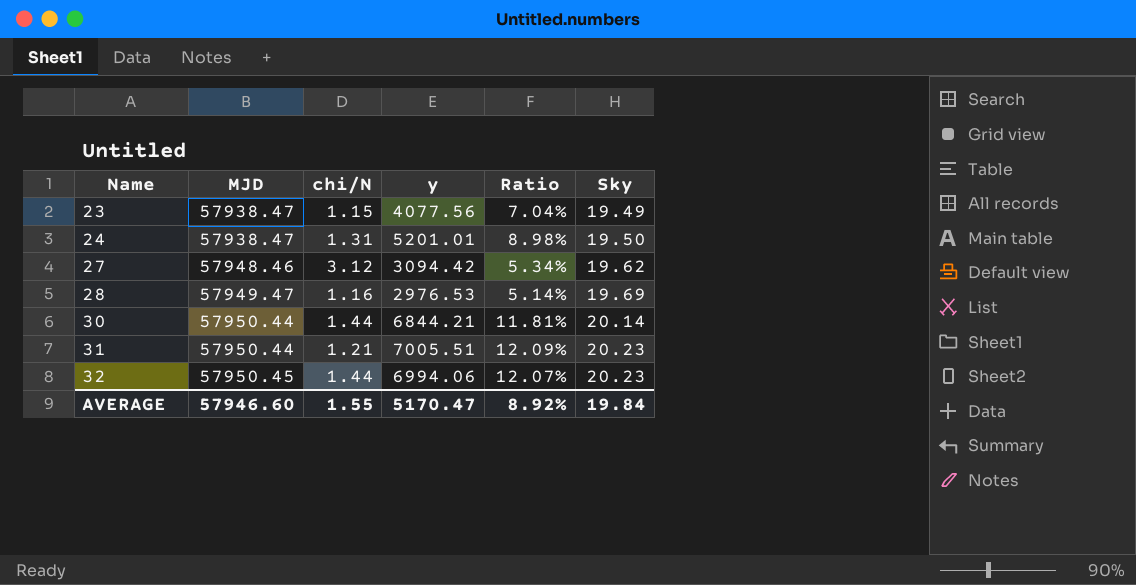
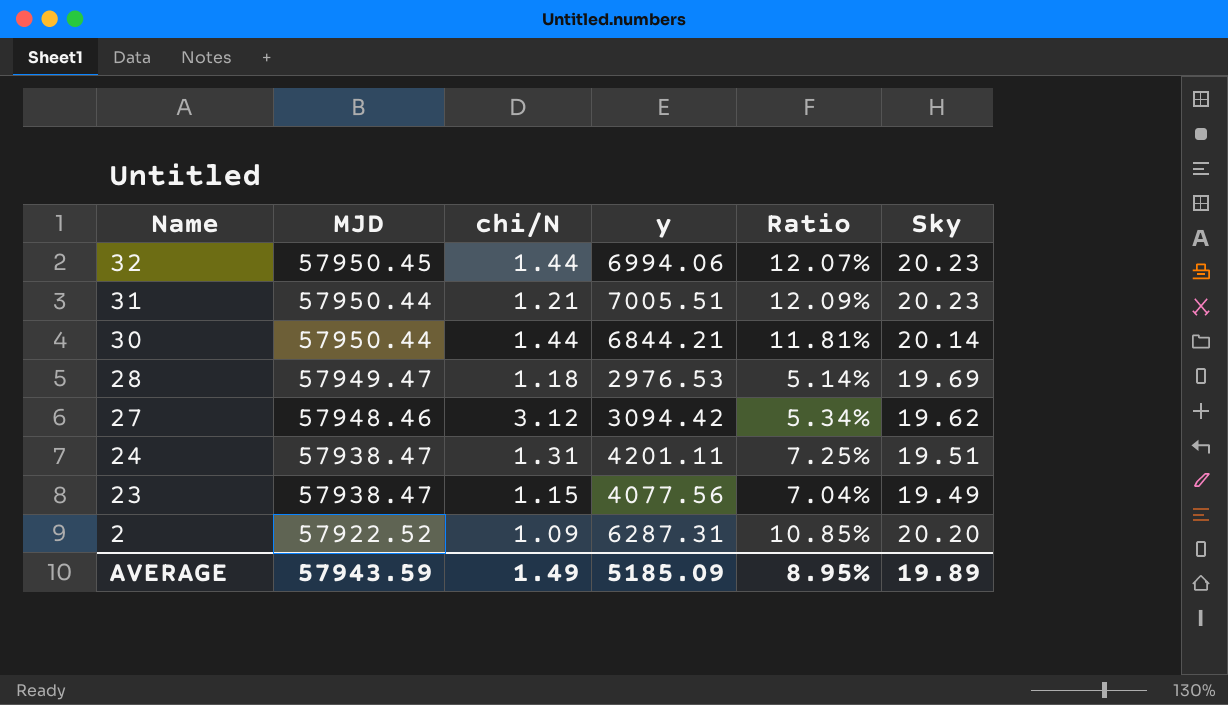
row order: Name ascending -> Name descending
28 | chi/N: 1.16 -> 1.18
24 | y: 5201.01 -> 4201.11
24 | Ratio: 8.98% -> 7.25%
24 | Sky: 19.50 -> 19.51
row 2: none -> 57922.52 | 1.09 | 6287.31 | 10.85% | 20.20
AVERAGE | MJD: 57946.60 -> 57943.59
AVERAGE | chi/N: 1.55 -> 1.49
AVERAGE | y: 5170.47 -> 5185.09
AVERAGE | Ratio: 8.92% -> 8.95%
AVERAGE | Sky: 19.84 -> 19.89

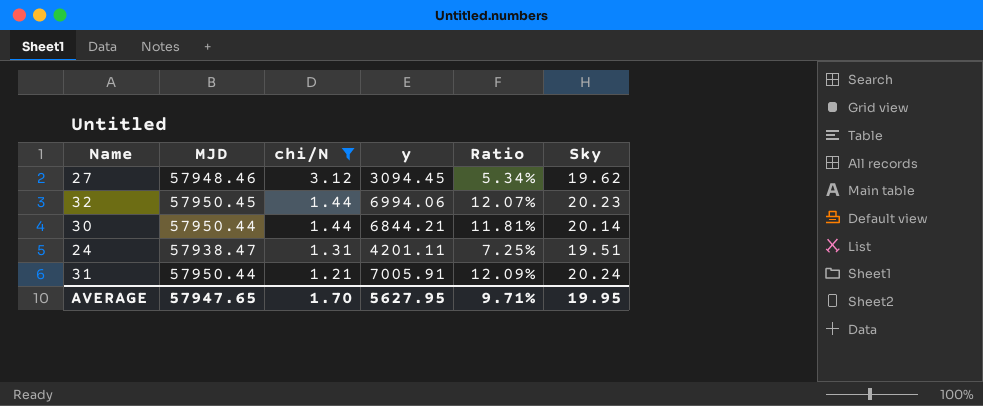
filter: none -> chi/N >= 1.21
row order: Name descending -> chi/N descending
27 | y: 3094.42 -> 3094.45
31 | y: 7005.51 -> 7005.91
31 | Sky: 20.23 -> 20.24
AVERAGE | MJD: 57943.59 -> 57947.65
AVERAGE | chi/N: 1.49 -> 1.70
AVERAGE | y: 5185.09 -> 5627.95
AVERAGE | Ratio: 8.95% -> 9.71%
AVERAGE | Sky: 19.89 -> 19.95

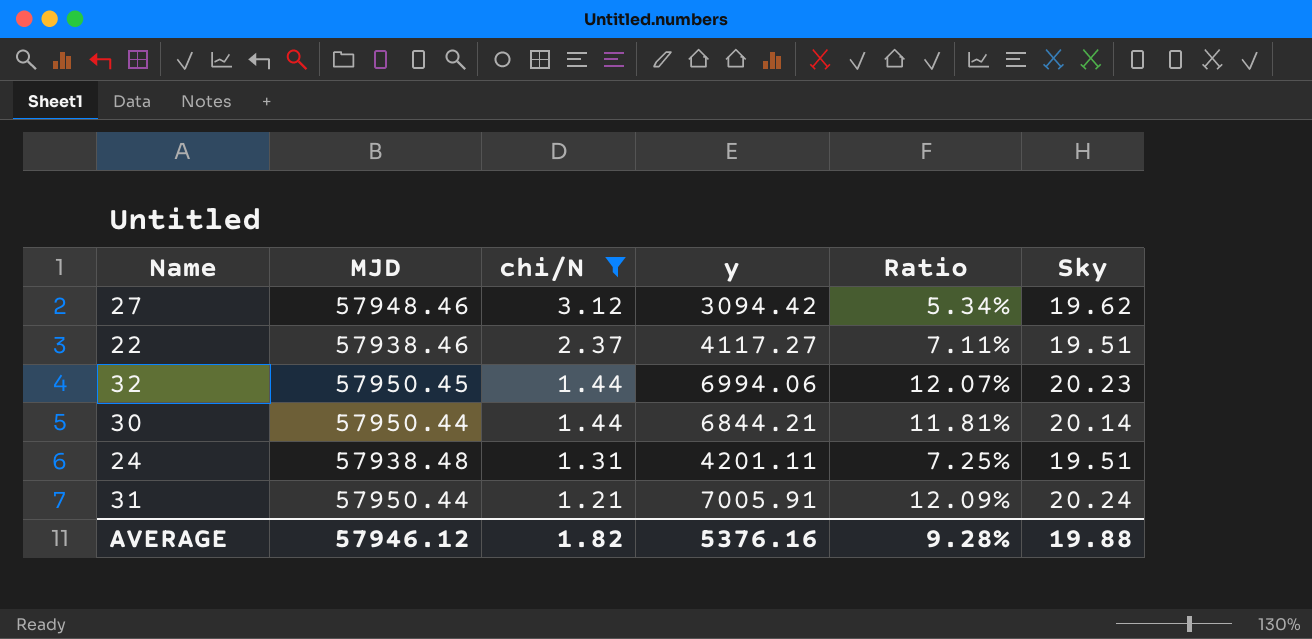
27 | y: 3094.45 -> 3094.42
row 22: none -> 57938.46 | 2.37 | 4117.27 | 7.11% | 19.51
24 | MJD: 57938.47 -> 57938.48
AVERAGE | MJD: 57947.65 -> 57946.12
AVERAGE | chi/N: 1.70 -> 1.82
AVERAGE | y: 5627.95 -> 5376.16
AVERAGE | Ratio: 9.71% -> 9.28%
AVERAGE | Sky: 19.95 -> 19.88

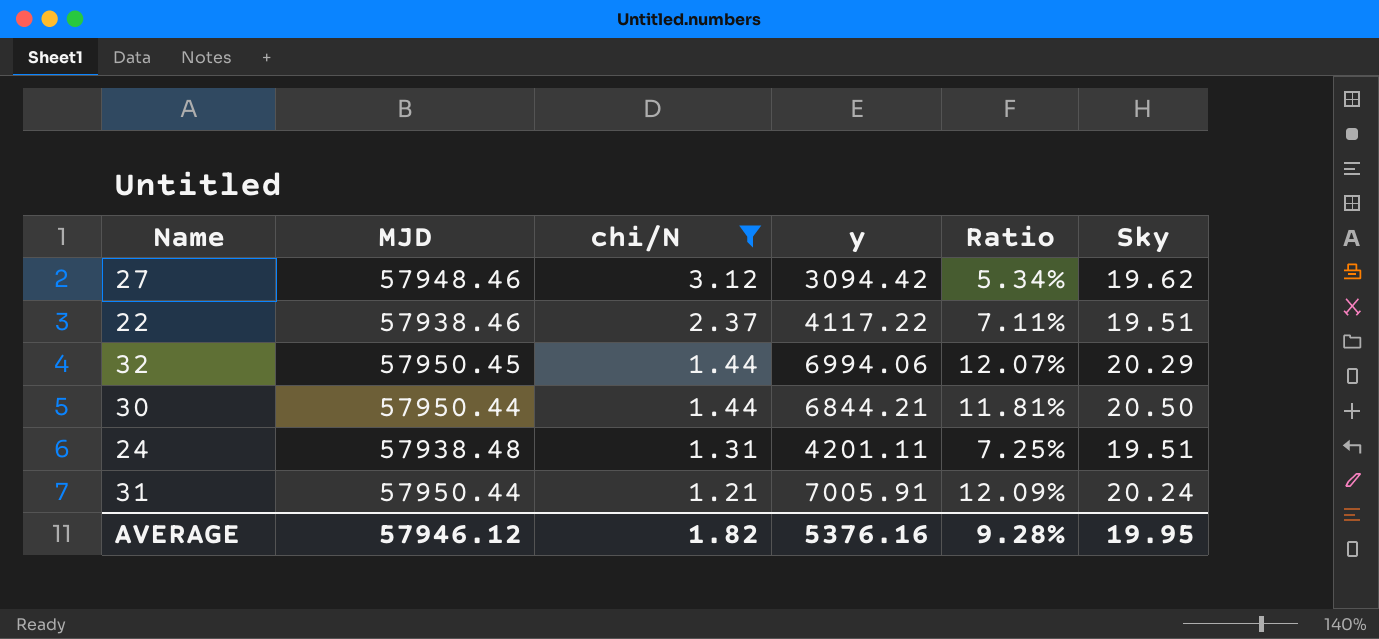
22 | y: 4117.27 -> 4117.22
32 | Sky: 20.23 -> 20.29
30 | Sky: 20.14 -> 20.50
AVERAGE | Sky: 19.88 -> 19.95

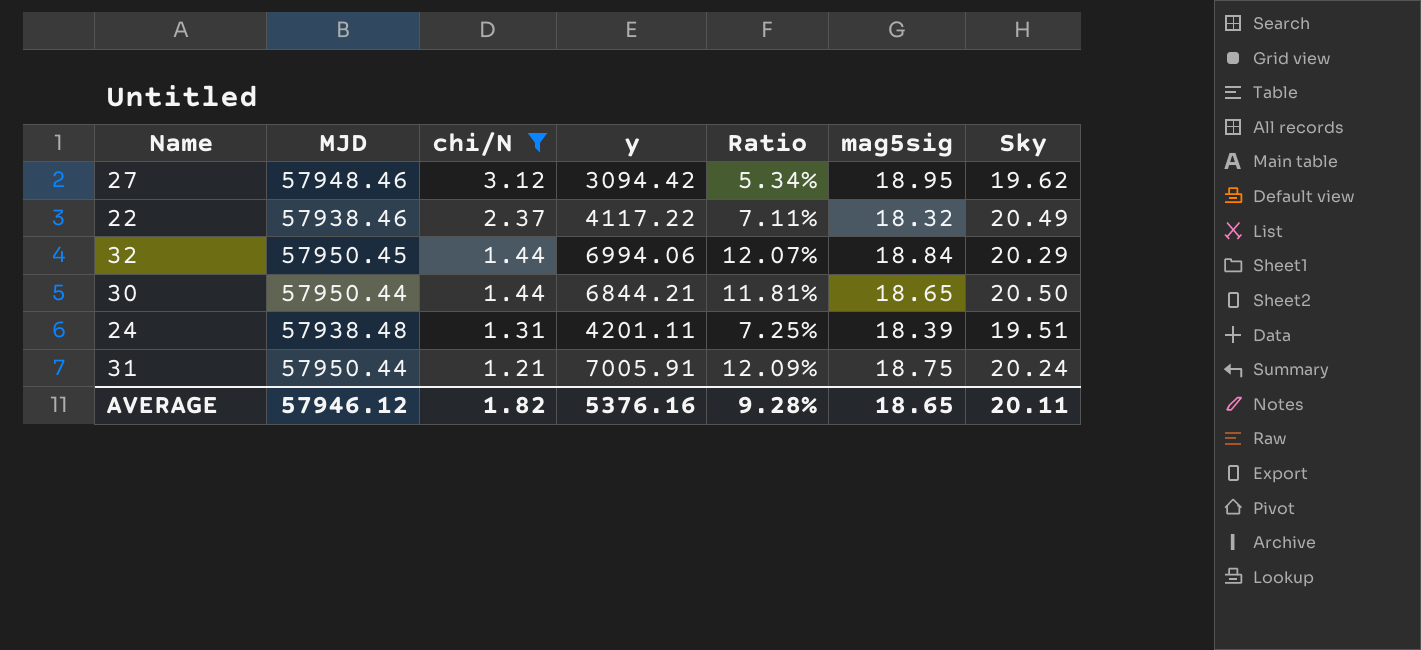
column mag5sig | position: none -> 6
22 | Sky: 19.51 -> 20.49
AVERAGE | Sky: 19.95 -> 20.11

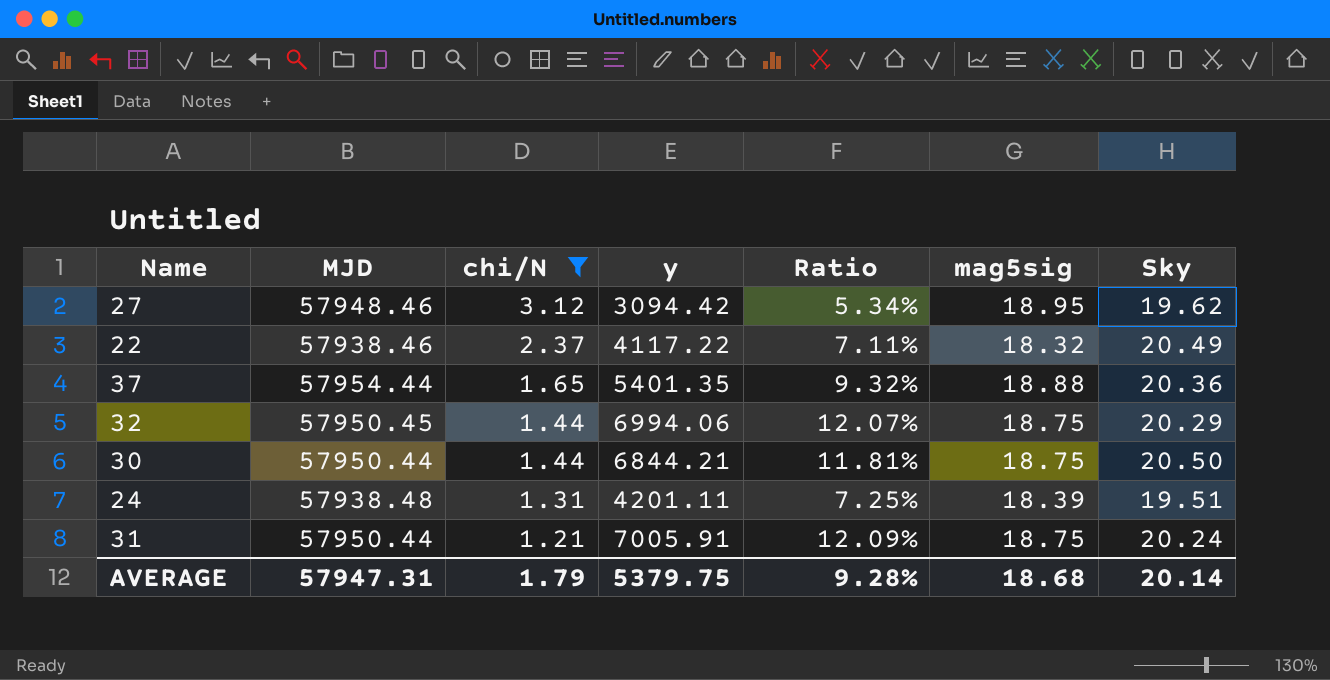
row 37: none -> 57954.44 | 1.65 | 5401.35 | 9.32% | 18.88 | 20.36
32 | mag5sig: 18.84 -> 18.75
30 | mag5sig: 18.65 -> 18.75
AVERAGE | MJD: 57946.12 -> 57947.31
AVERAGE | chi/N: 1.82 -> 1.79
AVERAGE | y: 5376.16 -> 5379.75
AVERAGE | mag5sig: 18.65 -> 18.68
AVERAGE | Sky: 20.11 -> 20.14

